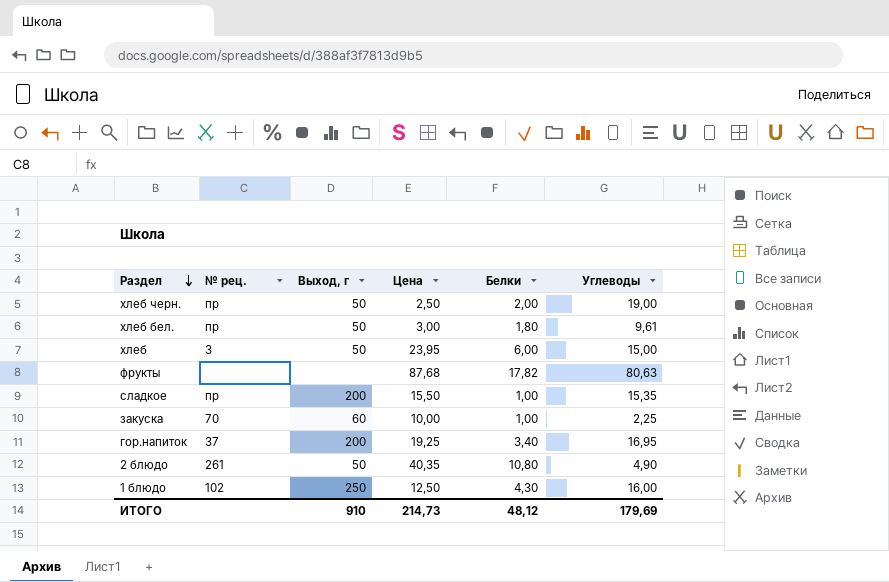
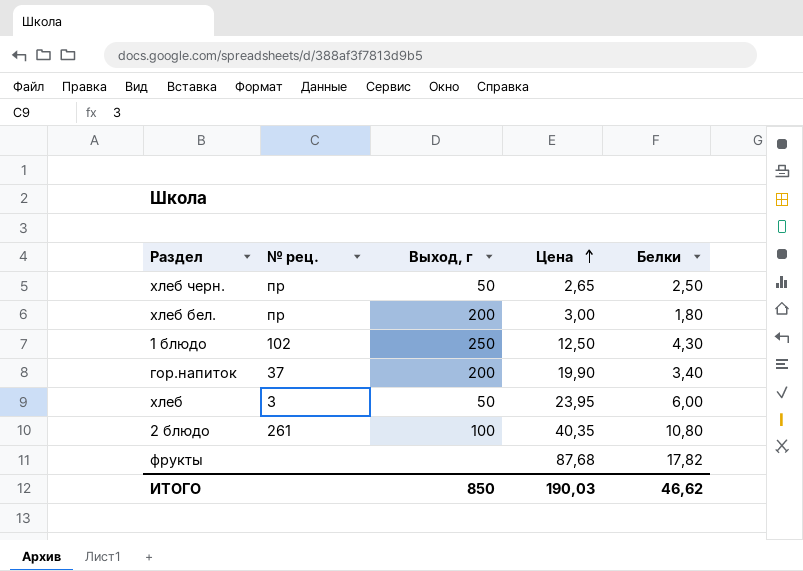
row order: Раздел descending -> Цена ascending
column Углеводы | position: 6 -> none
row сладкое: пр | 200 | 15,50 | 1,00 | 15,35 -> none
row закуска: 70 | 60 | 10,00 | 1,00 | 2,25 -> none
хлеб черн. | Цена: 2,50 -> 2,65
хлеб черн. | Белки: 2,00 -> 2,50
хлеб бел. | Выход, г: 50 -> 200
гор.напиток | Цена: 19,25 -> 19,90
2 блюдо | Выход, г: 50 -> 100
ИТОГО | Выход, г: 910 -> 850
ИТОГО | Цена: 214,73 -> 190,03
ИТОГО | Белки: 48,12 -> 46,62

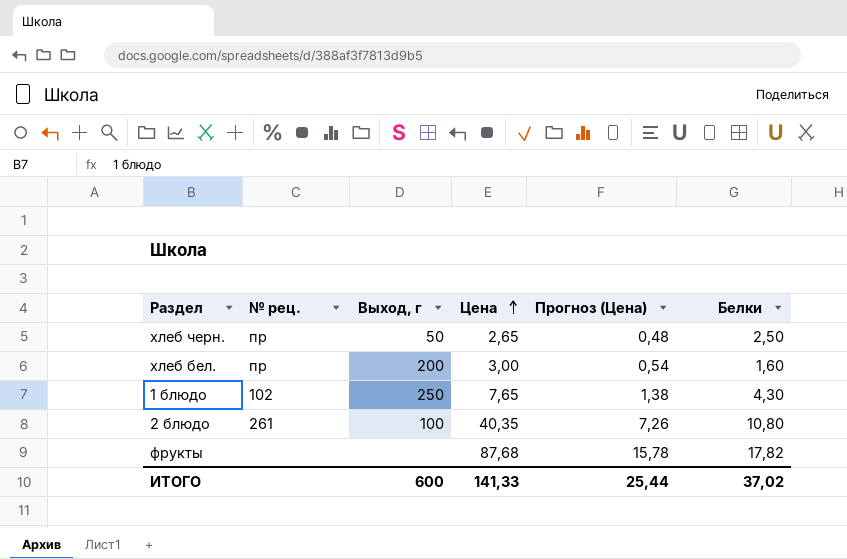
column Прогноз (Цена) | formula: none -> [Цена] * 0,18
row гор.напиток: 37 | 200 | 19,90 | 3,40 -> none
row хлеб: 3 | 50 | 23,95 | 6,00 -> none
хлеб бел. | Белки: 1,80 -> 1,60
1 блюдо | Цена: 12,50 -> 7,65
ИТОГО | Выход, г: 850 -> 600
ИТОГО | Цена: 190,03 -> 141,33
ИТОГО | Белки: 46,62 -> 37,02

